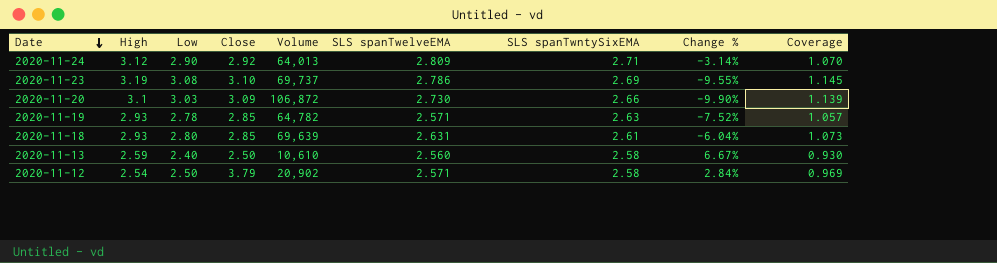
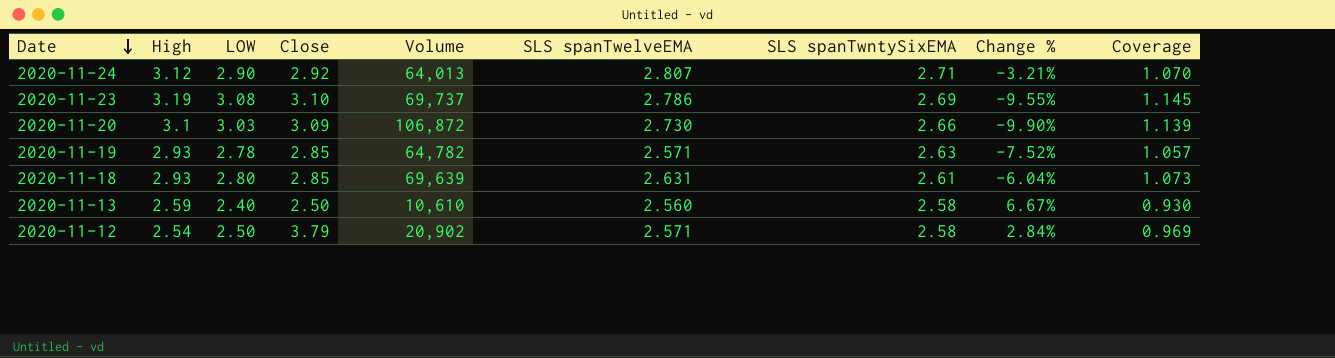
column name: Low -> LOW
2020-11-24 | SLS spanTwelveEMA: 2.809 -> 2.807
2020-11-24 | Change %: -3.14% -> -3.21%

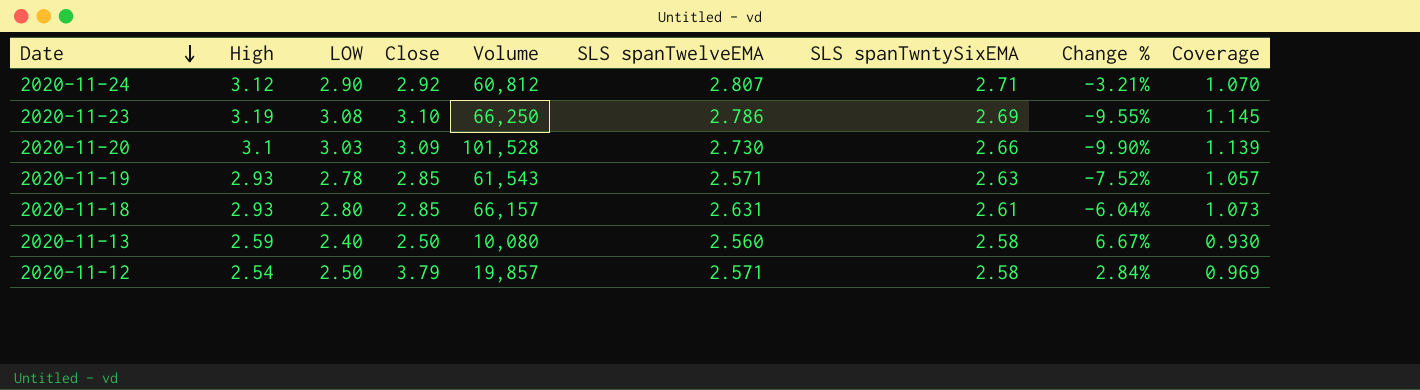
2020-11-24 | Volume: 64,013 -> 60,812
2020-11-23 | Volume: 69,737 -> 66,250
2020-11-20 | Volume: 106,872 -> 101,528
2020-11-19 | Volume: 64,782 -> 61,543
2020-11-18 | Volume: 69,639 -> 66,157
2020-11-13 | Volume: 10,610 -> 10,080
2020-11-12 | Volume: 20,902 -> 19,857

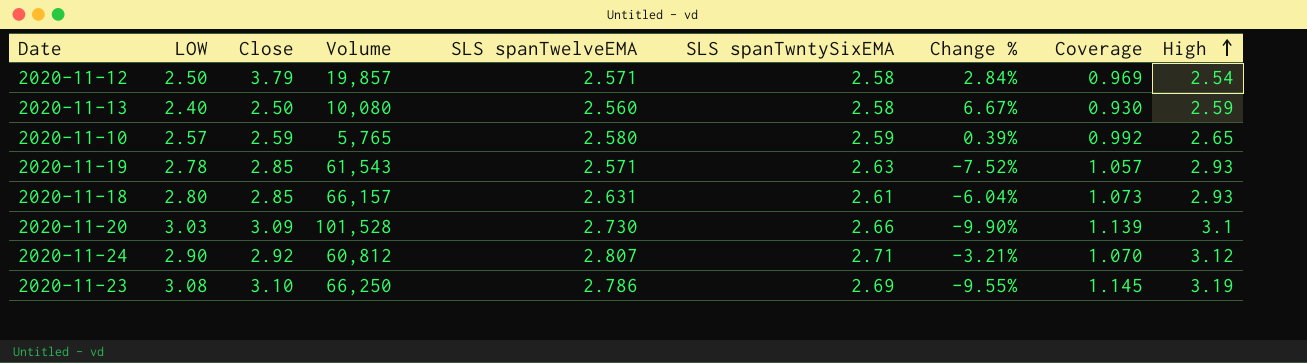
row order: Date descending -> High ascending
column High | position: 2 -> 9
row 2020-11-10: none -> 2.57 | 2.59 | 5,765 | 2.580 | 2.59 | 0.39% | 0.992 | 2.65

